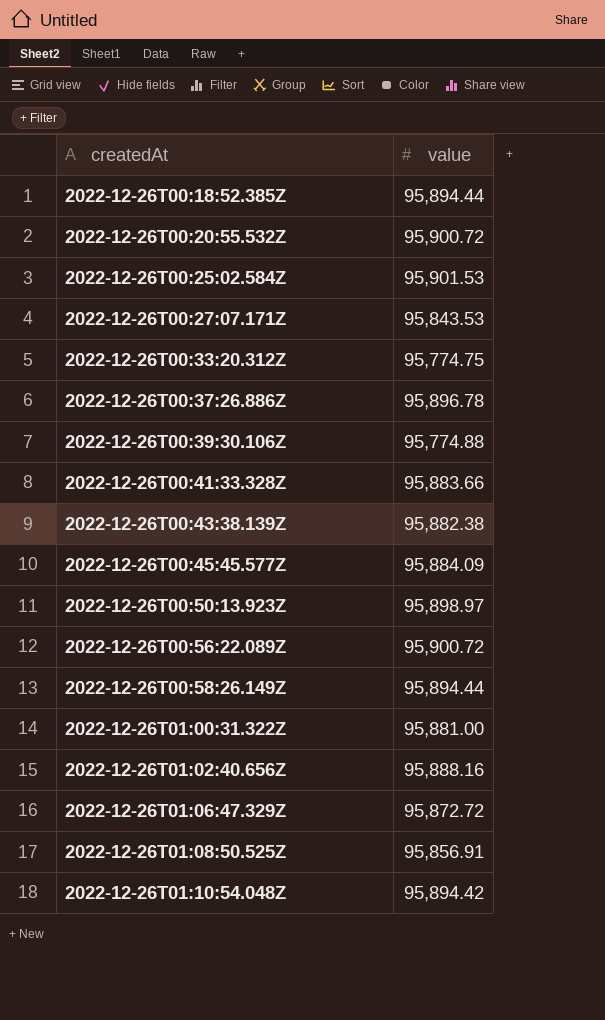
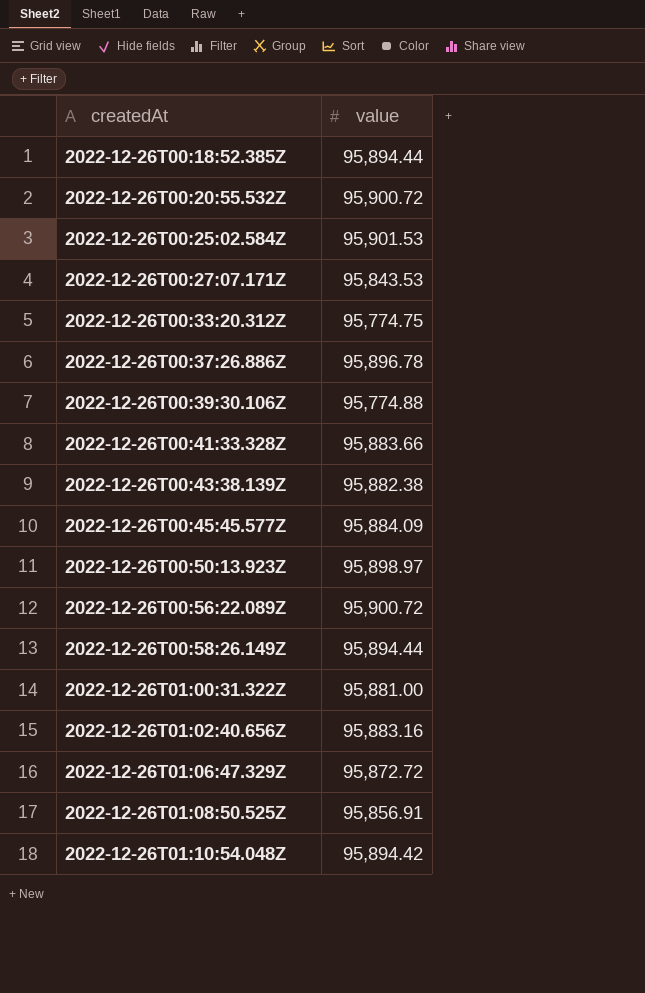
2022-12-26T01:02:40.656Z | value: 95,888.16 -> 95,883.16

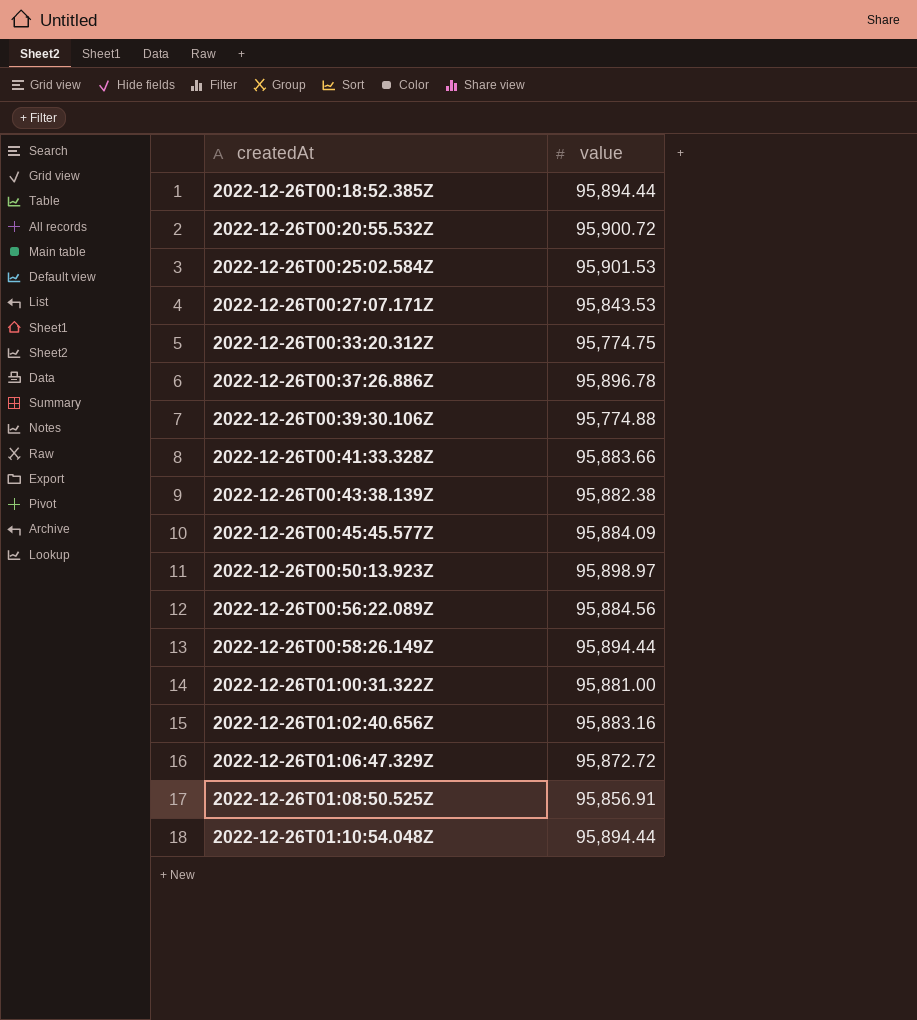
2022-12-26T00:56:22.089Z | value: 95,900.72 -> 95,884.56
2022-12-26T01:10:54.048Z | value: 95,894.42 -> 95,894.44

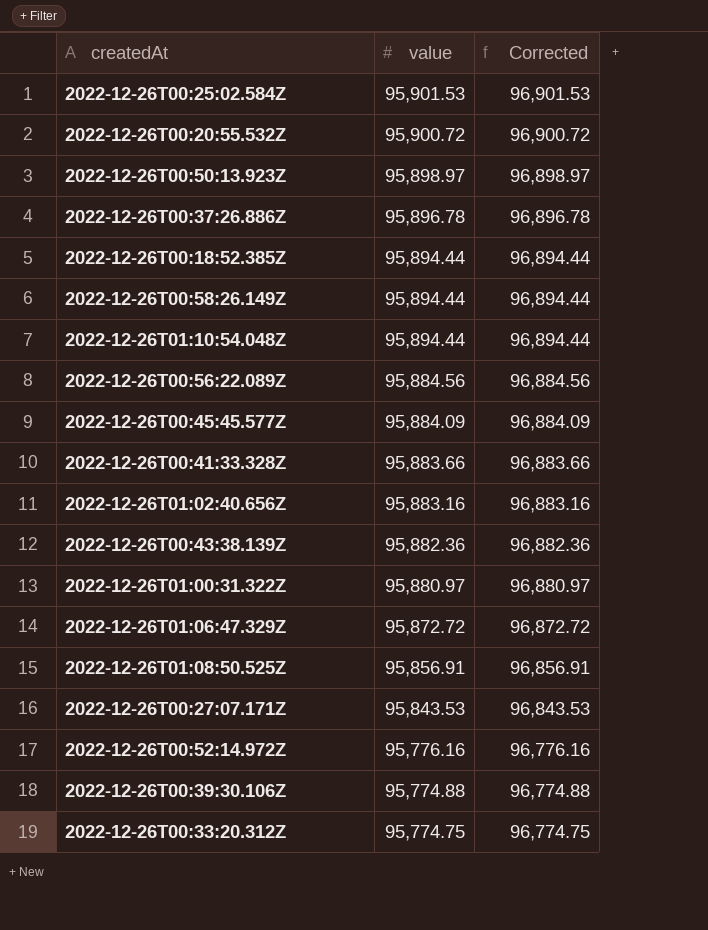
row order: createdAt ascending -> value descending
column Corrected | formula: none -> [value] + 1000
2022-12-26T00:43:38.139Z | value: 95,882.38 -> 95,882.36
2022-12-26T01:00:31.322Z | value: 95,881.00 -> 95,880.97
row 2022-12-26T00:52:14.972Z: none -> 95,776.16 | 96,776.16

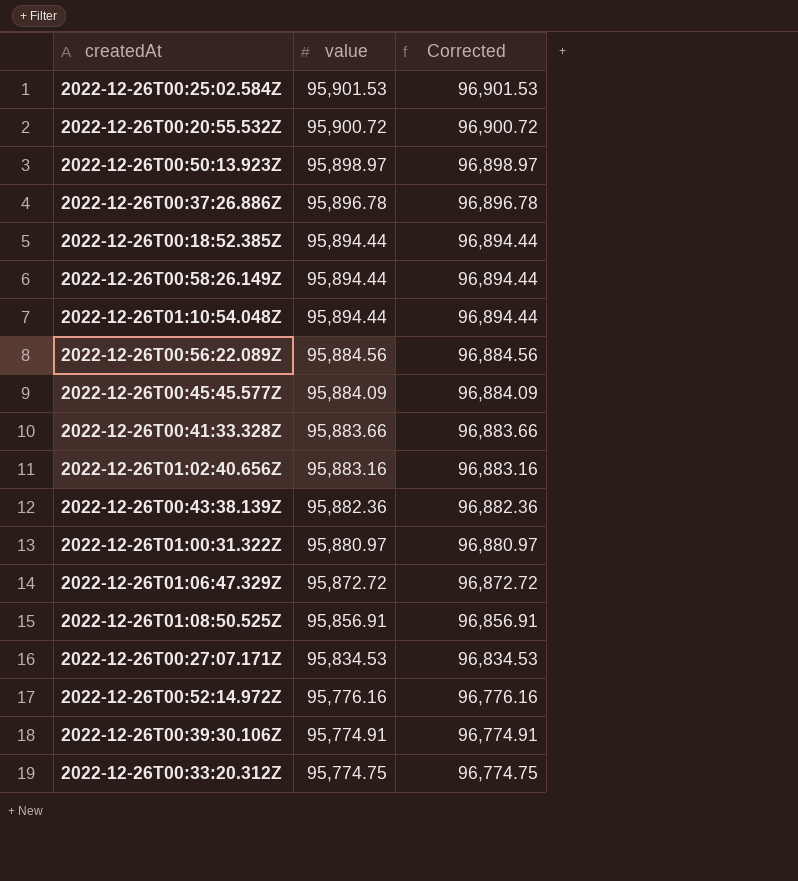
2022-12-26T00:27:07.171Z | value: 95,843.53 -> 95,834.53
2022-12-26T00:27:07.171Z | Corrected: 96,843.53 -> 96,834.53
2022-12-26T00:39:30.106Z | value: 95,774.88 -> 95,774.91
2022-12-26T00:39:30.106Z | Corrected: 96,774.88 -> 96,774.91

